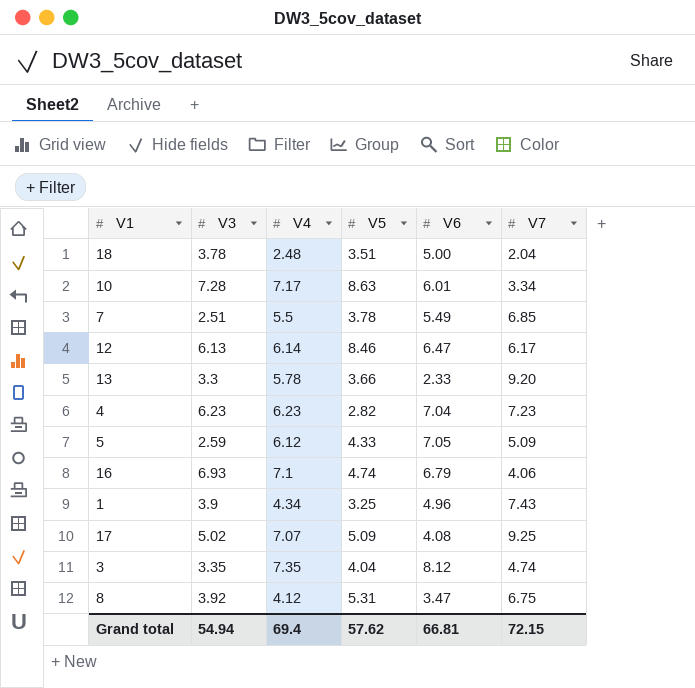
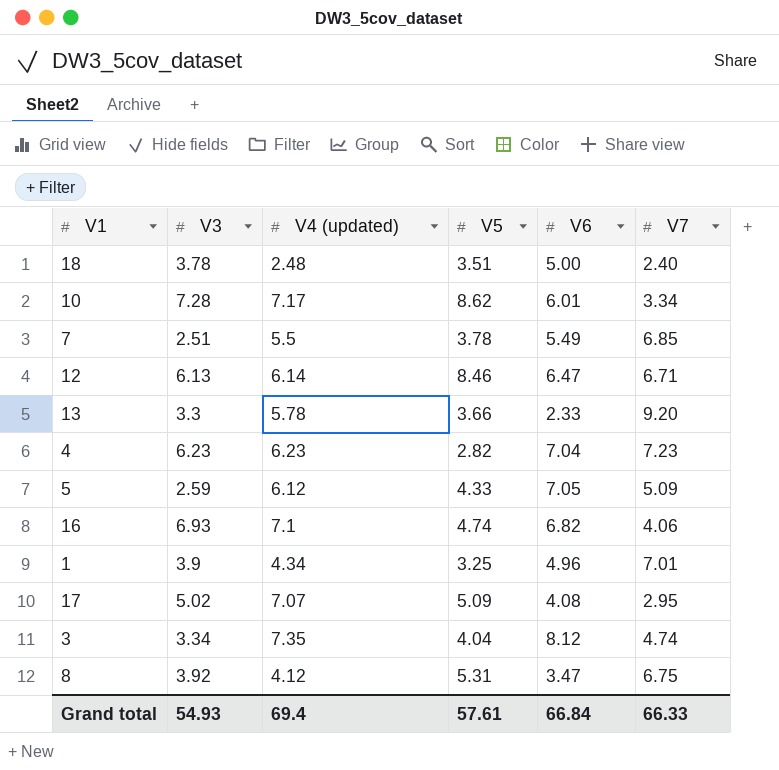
column name: V4 -> V4 (updated)
18 | V7: 2.04 -> 2.40
10 | V5: 8.63 -> 8.62
12 | V7: 6.17 -> 6.71
16 | V6: 6.79 -> 6.82
1 | V7: 7.43 -> 7.01
17 | V7: 9.25 -> 2.95
3 | V3: 3.35 -> 3.34
Grand total | V3: 54.94 -> 54.93
Grand total | V5: 57.62 -> 57.61
Grand total | V6: 66.81 -> 66.84
Grand total | V7: 72.15 -> 66.33

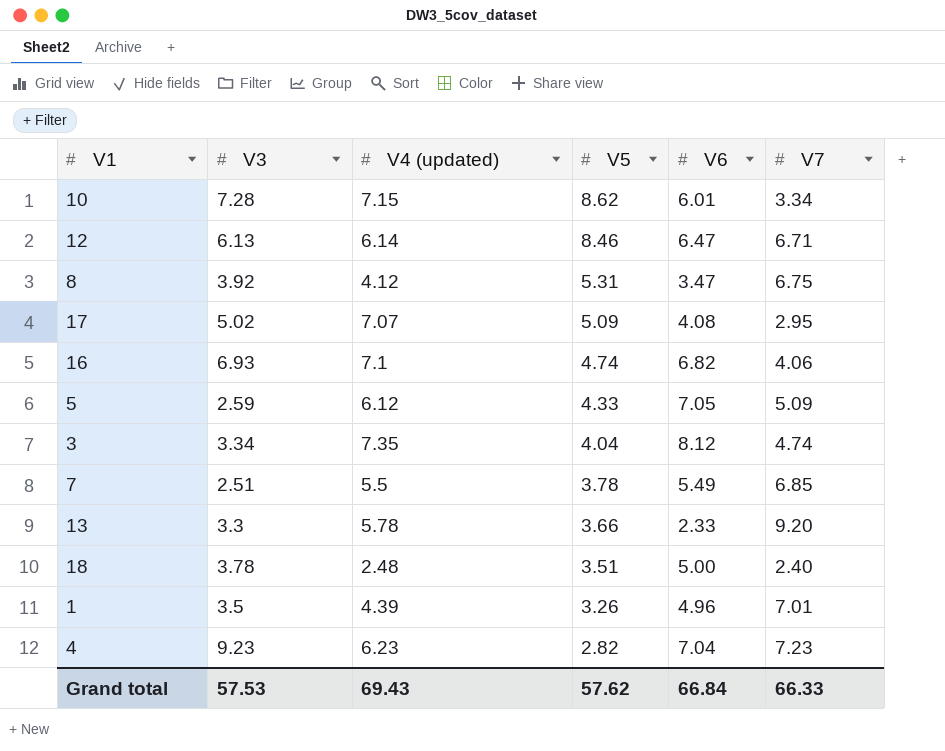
row order: none -> V5 descending
10 | V4 (updated): 7.17 -> 7.15
1 | V3: 3.9 -> 3.5
1 | V4 (updated): 4.34 -> 4.39
1 | V5: 3.25 -> 3.26
4 | V3: 6.23 -> 9.23
Grand total | V3: 54.93 -> 57.53
Grand total | V4 (updated): 69.4 -> 69.43
Grand total | V5: 57.61 -> 57.62

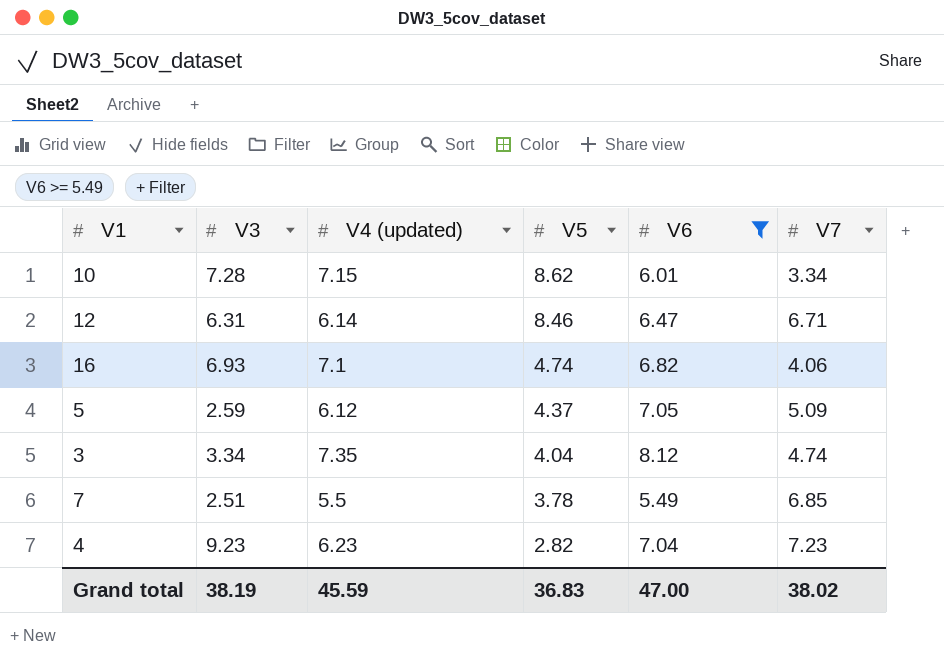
filter: none -> V6 >= 5.49
12 | V3: 6.13 -> 6.31
5 | V5: 4.33 -> 4.37
Grand total | V3: 57.53 -> 38.19
Grand total | V4 (updated): 69.43 -> 45.59
Grand total | V5: 57.62 -> 36.83
Grand total | V6: 66.84 -> 47.00
Grand total | V7: 66.33 -> 38.02

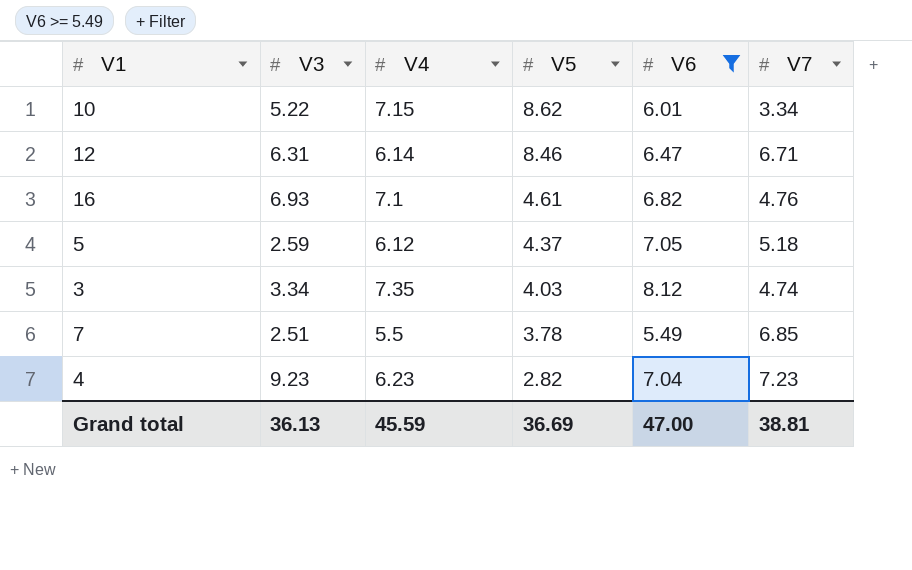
column name: V4 (updated) -> V4
10 | V3: 7.28 -> 5.22
16 | V5: 4.74 -> 4.61
16 | V7: 4.06 -> 4.76
5 | V7: 5.09 -> 5.18
3 | V5: 4.04 -> 4.03
Grand total | V3: 38.19 -> 36.13
Grand total | V5: 36.83 -> 36.69
Grand total | V7: 38.02 -> 38.81

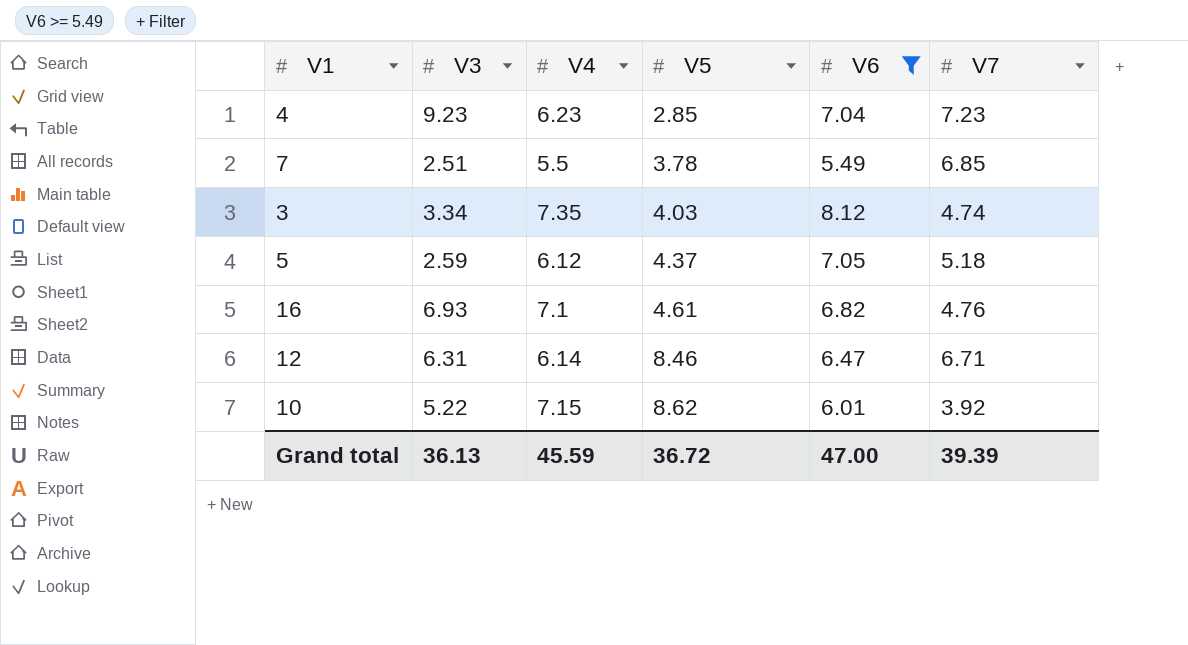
row order: V5 descending -> V5 ascending
4 | V5: 2.82 -> 2.85
10 | V7: 3.34 -> 3.92
Grand total | V5: 36.69 -> 36.72
Grand total | V7: 38.81 -> 39.39

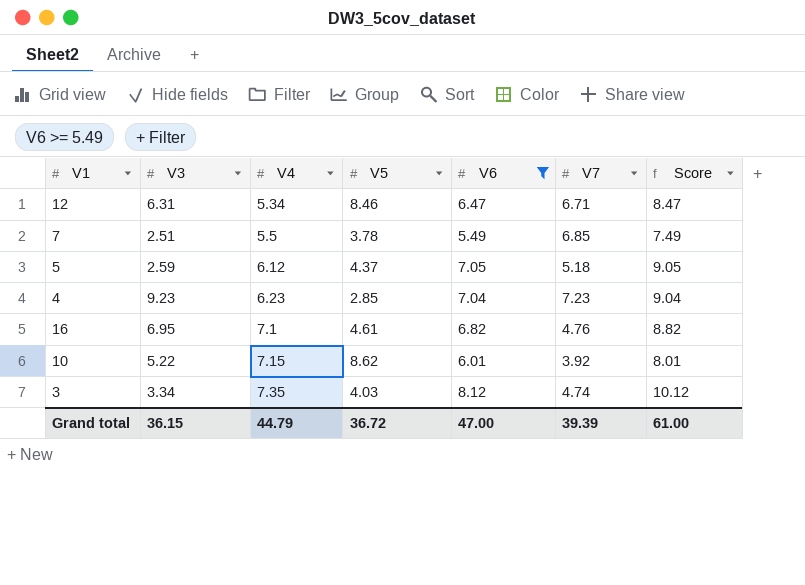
row order: V5 ascending -> V4 ascending
column Score | formula: none -> [V6] + 2
12 | V4: 6.14 -> 5.34
16 | V3: 6.93 -> 6.95
Grand total | V3: 36.13 -> 36.15
Grand total | V4: 45.59 -> 44.79

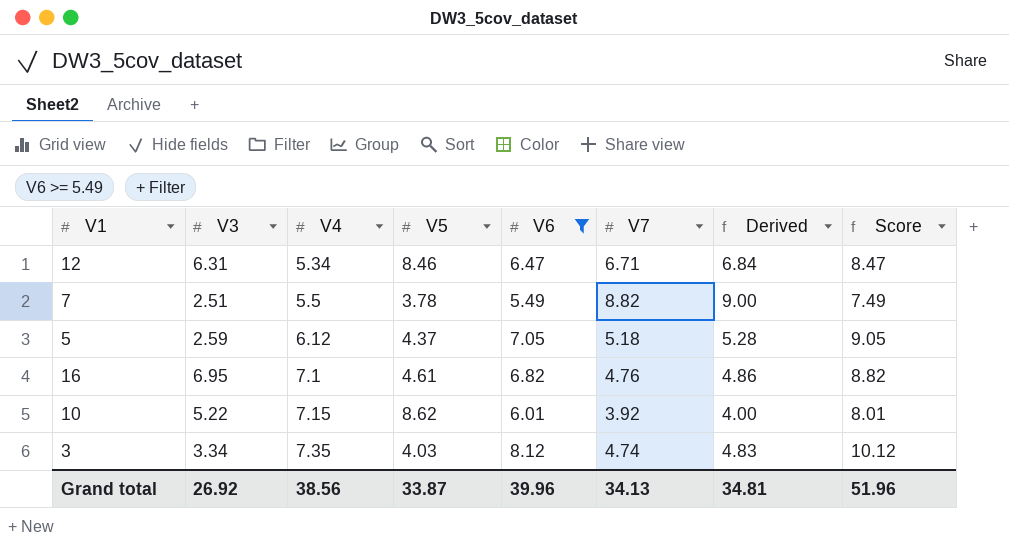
column Derived | formula: none -> [V7] * 1.02
row 4: 9.23 | 6.23 | 2.85 | 7.04 | 7.23 | 9.04 -> none
7 | V7: 6.85 -> 8.82
Grand total | V3: 36.15 -> 26.92
Grand total | V4: 44.79 -> 38.56
Grand total | V5: 36.72 -> 33.87
Grand total | V6: 47.00 -> 39.96
Grand total | V7: 39.39 -> 34.13
Grand total | Score: 61.00 -> 51.96

